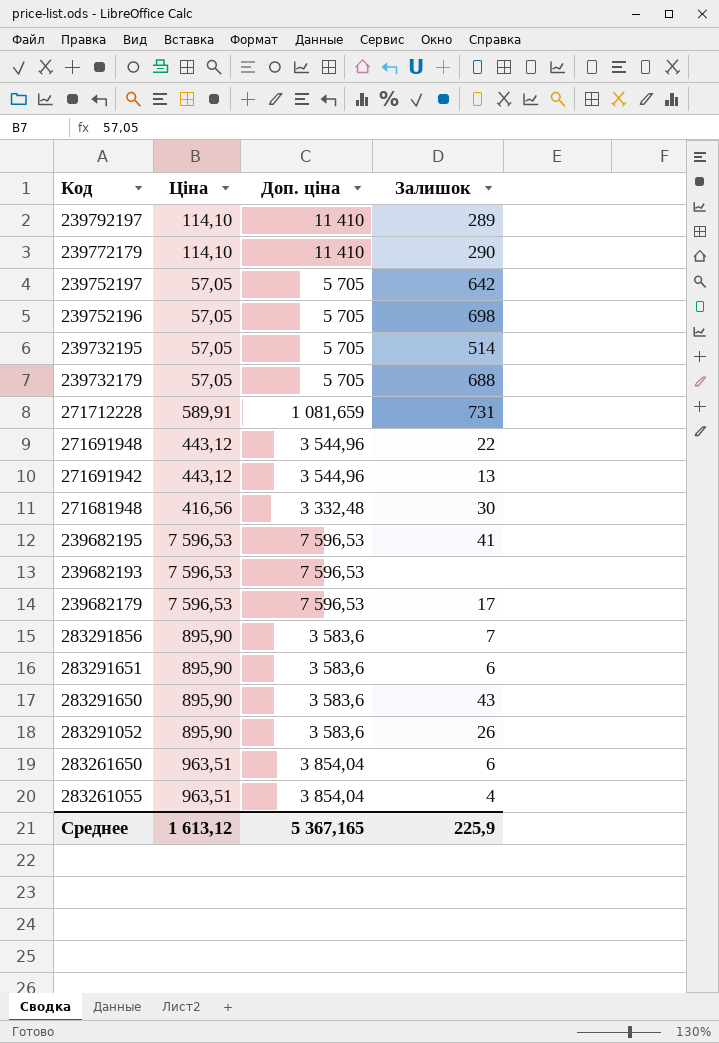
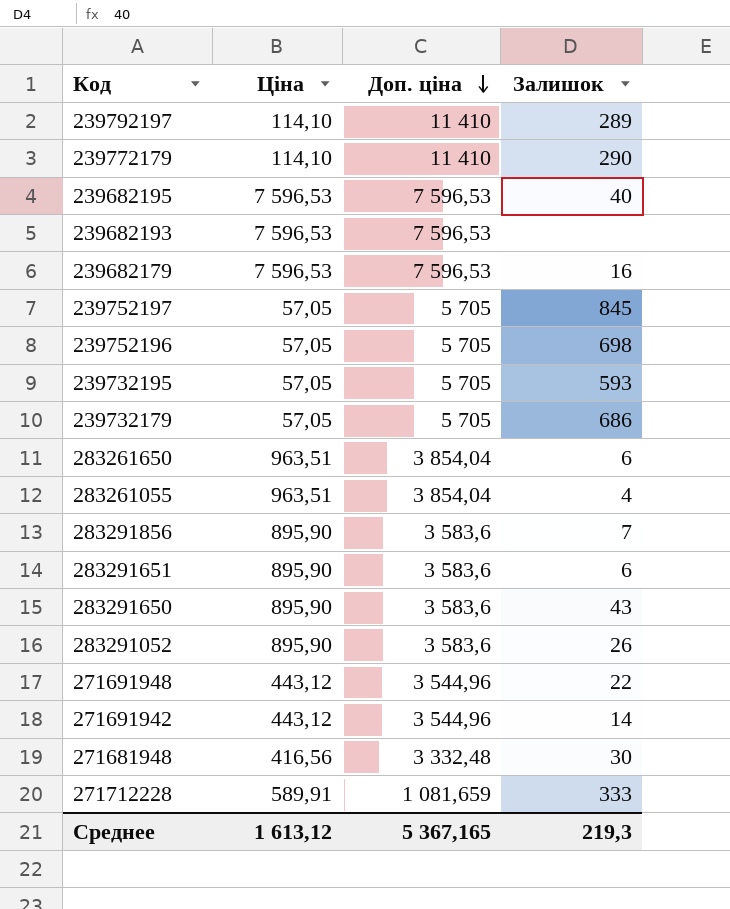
row order: none -> Доп. ціна descending
239682195 | Залишок: 41 -> 40
239682179 | Залишок: 17 -> 16
239752197 | Залишок: 642 -> 845
239732195 | Залишок: 514 -> 593
239732179 | Залишок: 688 -> 686
271691942 | Залишок: 13 -> 14
271712228 | Залишок: 731 -> 333
Среднее | Залишок: 225,9 -> 219,3

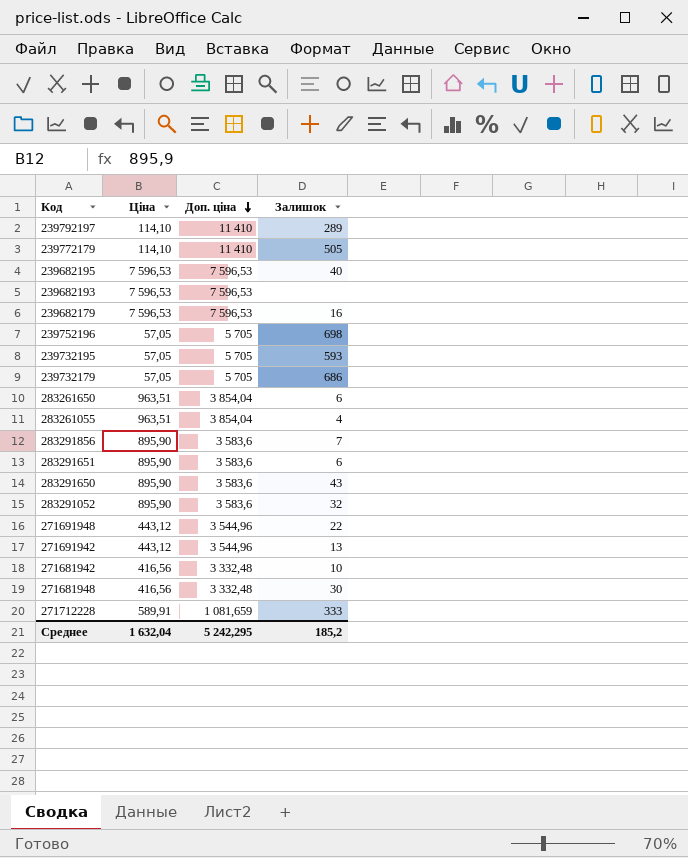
row 239752197: 57,05 | 5 705 | 845 -> none
239772179 | Залишок: 290 -> 505
283291052 | Залишок: 26 -> 32
271691942 | Залишок: 14 -> 13
row 271681942: none -> 416,56 | 3 332,48 | 10
Среднее | Ціна: 1 613,12 -> 1 632,04
Среднее | Доп. ціна: 5 367,165 -> 5 242,295
Среднее | Залишок: 219,3 -> 185,2

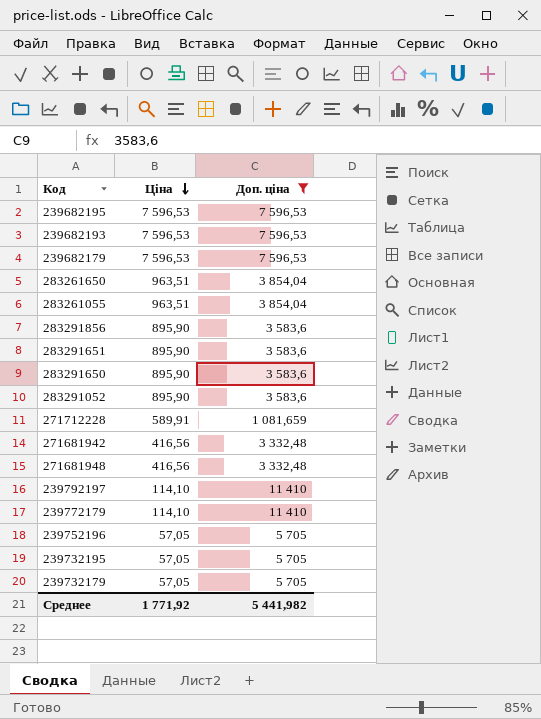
filter: none -> Доп. ціна != 3 544,96
row order: Доп. ціна descending -> Ціна descending
column Залишок | position: 4 -> none
Среднее | Ціна: 1 632,04 -> 1 771,92
Среднее | Доп. ціна: 5 242,295 -> 5 441,982

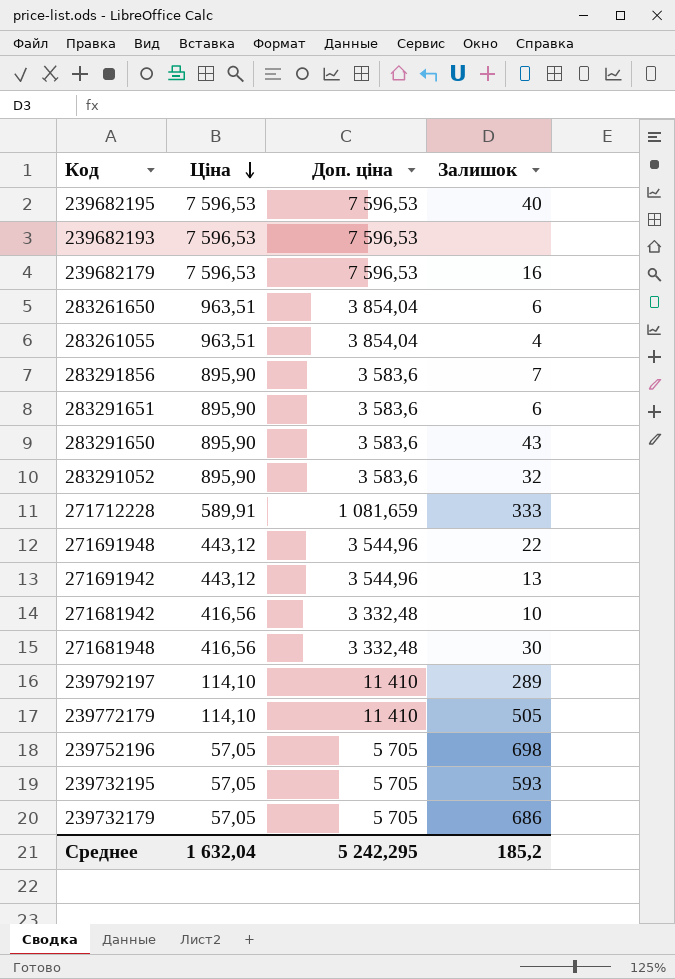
filter: Доп. ціна != 3 544,96 -> none
column Залишок | position: none -> 4
Среднее | Ціна: 1 771,92 -> 1 632,04
Среднее | Доп. ціна: 5 441,982 -> 5 242,295

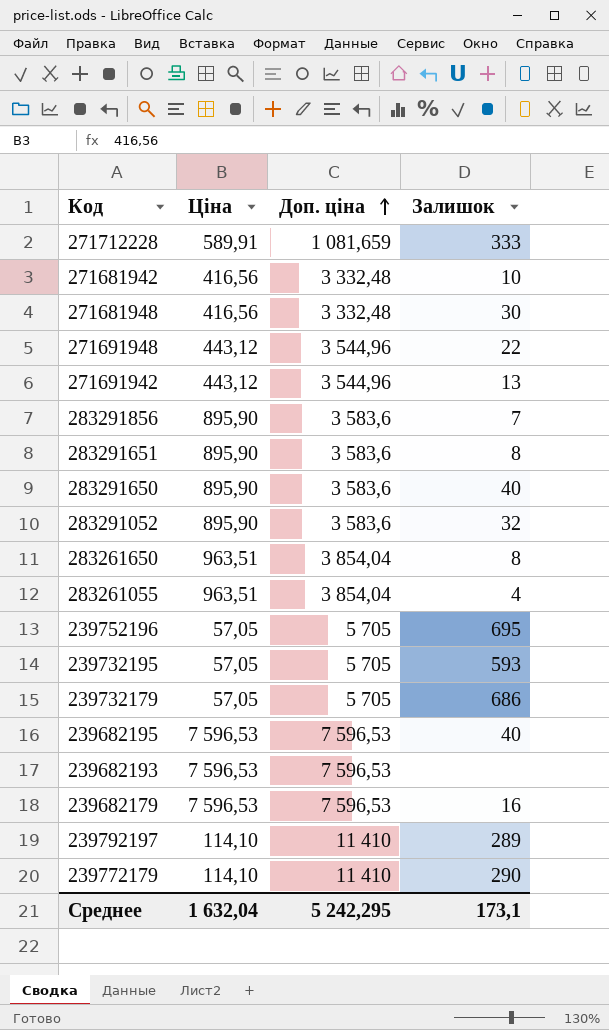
row order: Ціна descending -> Доп. ціна ascending
283291651 | Залишок: 6 -> 8
283291650 | Залишок: 43 -> 40
283261650 | Залишок: 6 -> 8
239752196 | Залишок: 698 -> 695
239772179 | Залишок: 505 -> 290
Среднее | Залишок: 185,2 -> 173,1

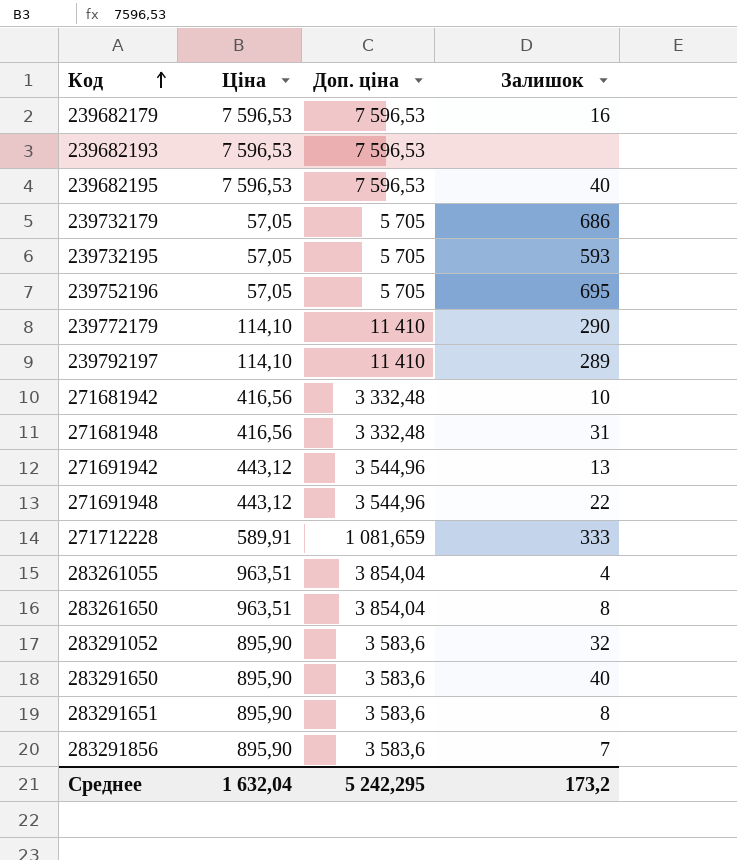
row order: Доп. ціна ascending -> Код ascending
271681948 | Залишок: 30 -> 31
Среднее | Залишок: 173,1 -> 173,2

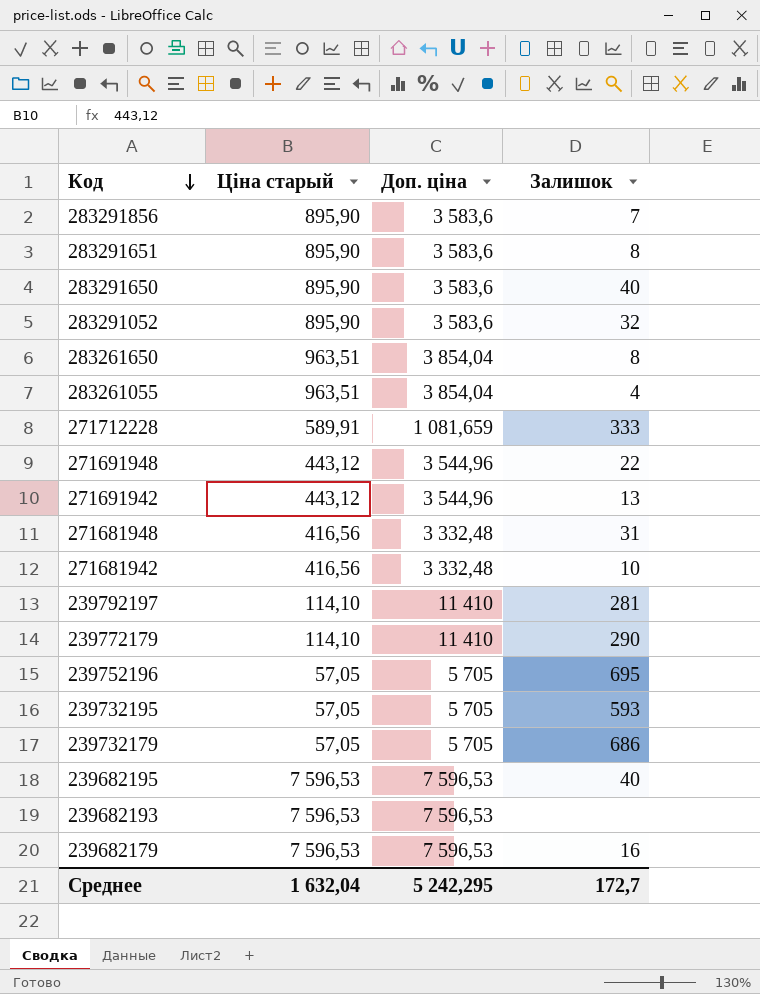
row order: Код ascending -> Код descending
column name: Ціна -> Ціна старый
239792197 | Залишок: 289 -> 281
Среднее | Залишок: 173,2 -> 172,7

